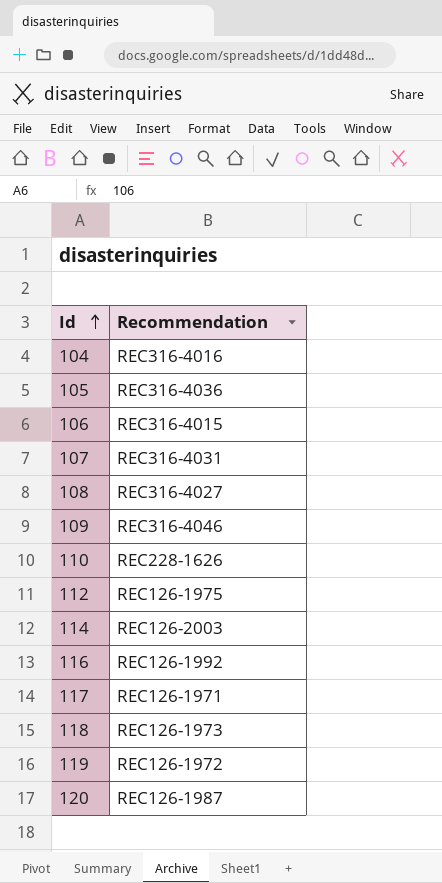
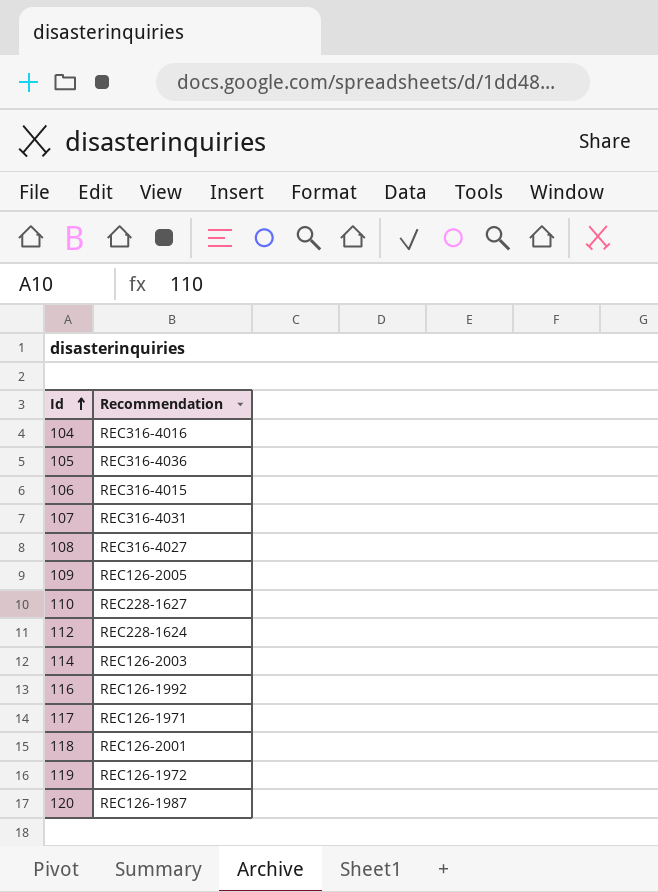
109 | Recommendation: REC316-4046 -> REC126-2005
110 | Recommendation: REC228-1626 -> REC228-1627
112 | Recommendation: REC126-1975 -> REC228-1624
118 | Recommendation: REC126-1973 -> REC126-2001

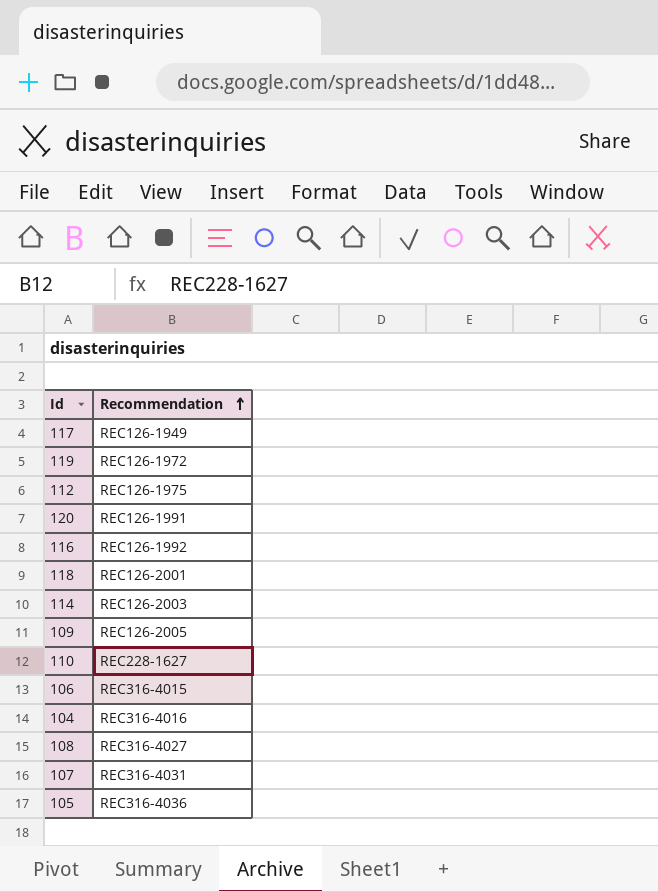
row order: Id ascending -> Recommendation ascending
117 | Recommendation: REC126-1971 -> REC126-1949
112 | Recommendation: REC228-1624 -> REC126-1975
120 | Recommendation: REC126-1987 -> REC126-1991

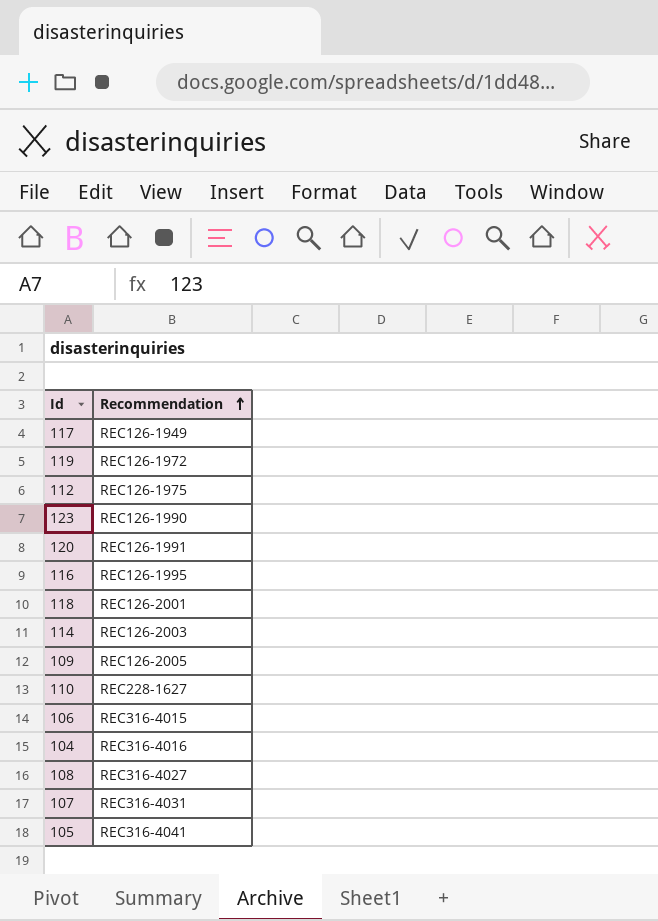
row 123: none -> REC126-1990
116 | Recommendation: REC126-1992 -> REC126-1995
105 | Recommendation: REC316-4036 -> REC316-4041

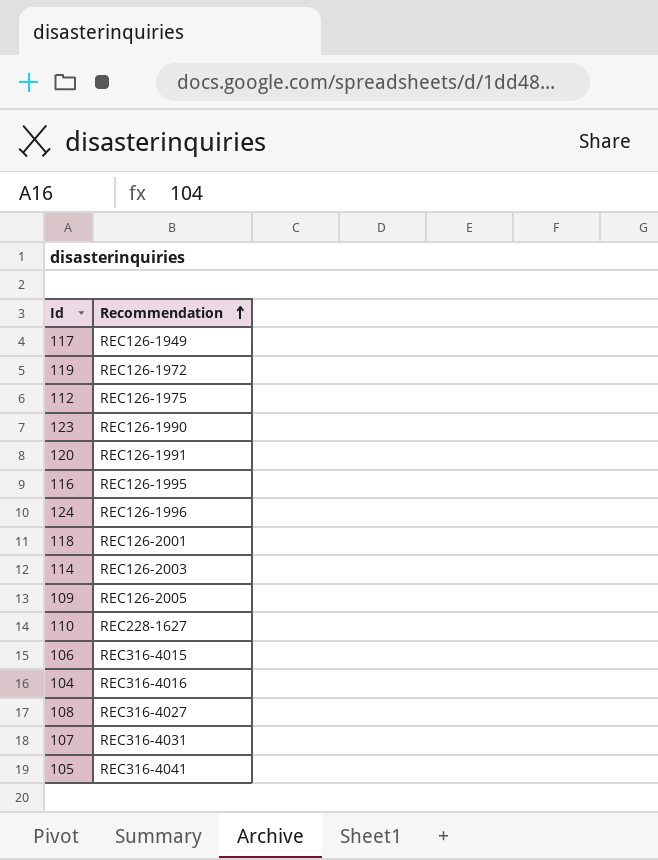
row 124: none -> REC126-1996

